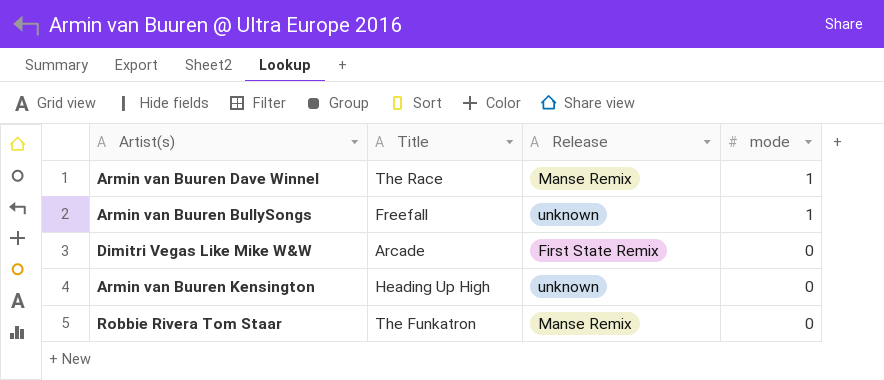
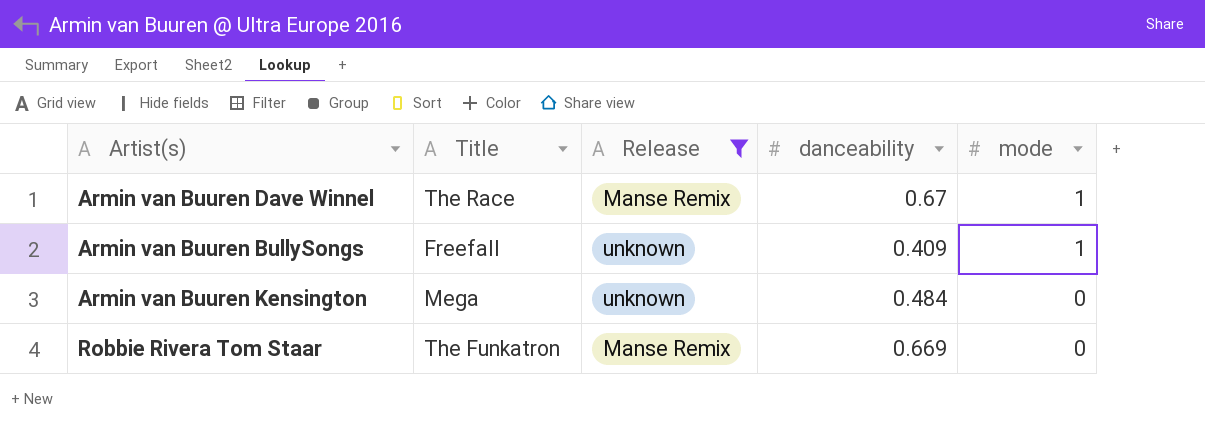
filter: none -> Release != First State Remix
column danceability | position: none -> 4
Armin van Buuren Kensington | Title: Heading Up High -> Mega

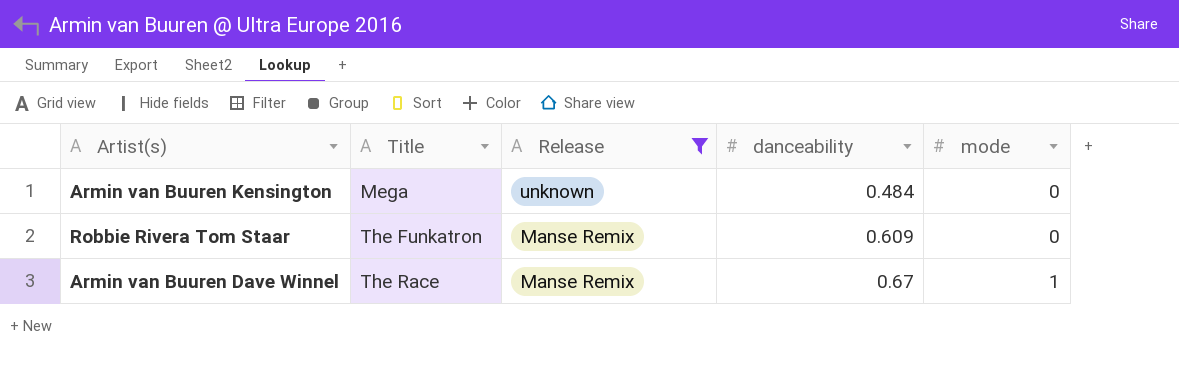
row order: mode descending -> Title ascending
row Armin van Buuren BullySongs: Freefall | unknown | 0.409 | 1 -> none
Robbie Rivera Tom Staar | danceability: 0.669 -> 0.609

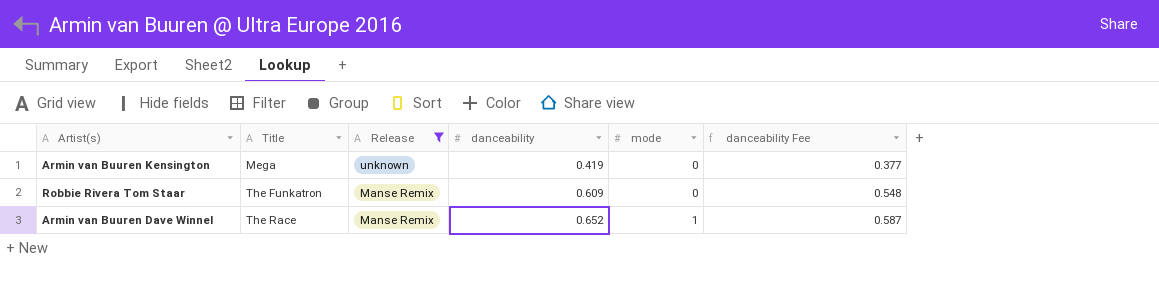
column danceability Fee | formula: none -> [danceability] * 0.9
Armin van Buuren Kensington | danceability: 0.484 -> 0.419
Armin van Buuren Dave Winnel | danceability: 0.67 -> 0.652

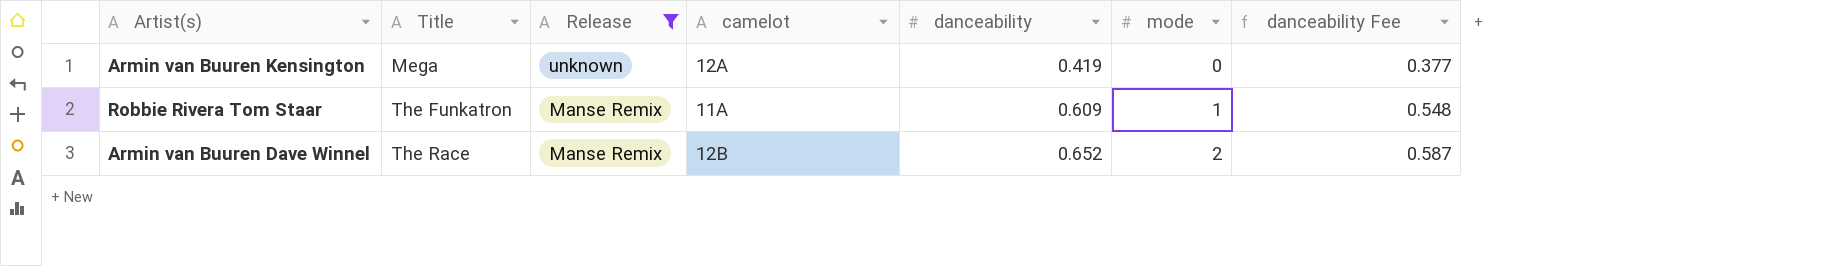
column camelot | position: none -> 4
Robbie Rivera Tom Staar | mode: 0 -> 1
Armin van Buuren Dave Winnel | mode: 1 -> 2

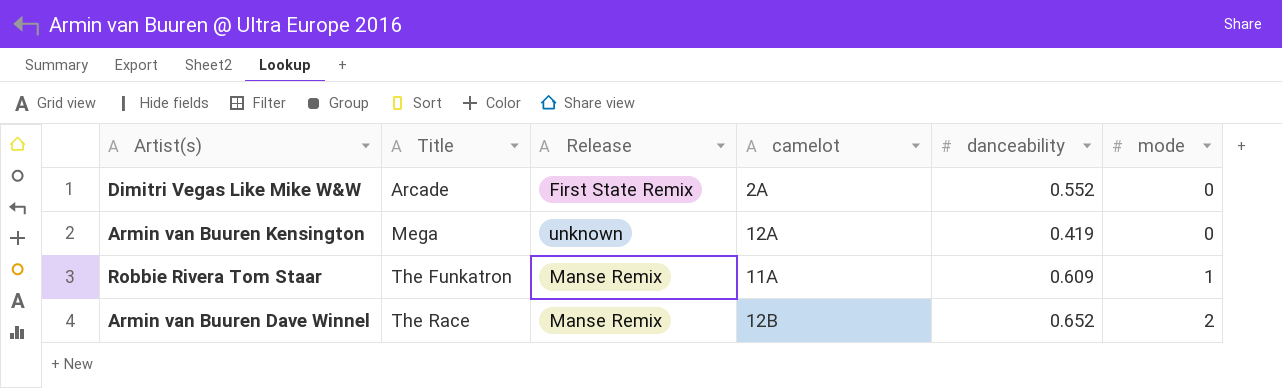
filter: Release != First State Remix -> none
column danceability Fee | formula: [danceability] * 0.9 -> none

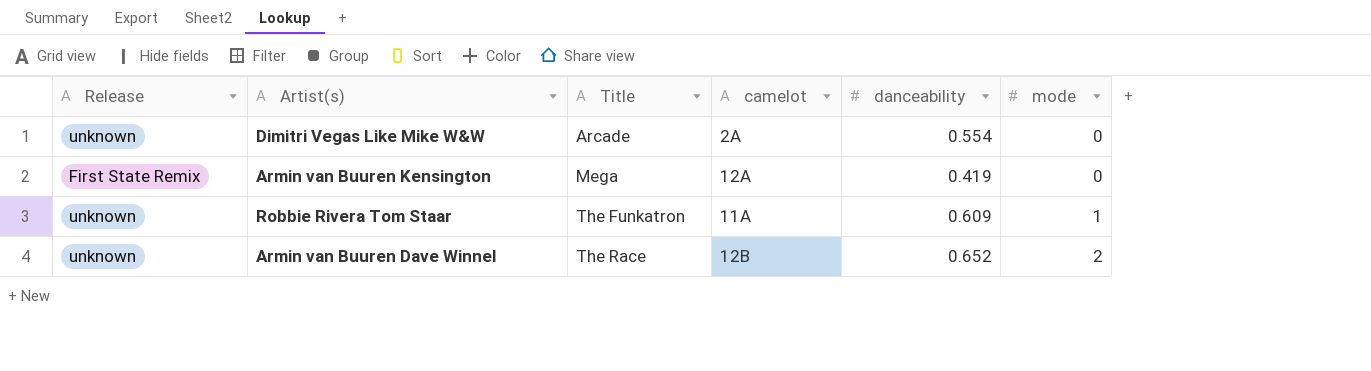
column Release | position: 3 -> 1
Dimitri Vegas Like Mike W&W | Release: First State Remix -> unknown
Dimitri Vegas Like Mike W&W | danceability: 0.552 -> 0.554
Armin van Buuren Kensington | Release: unknown -> First State Remix
Robbie Rivera Tom Staar | Release: Manse Remix -> unknown
Armin van Buuren Dave Winnel | Release: Manse Remix -> unknown

